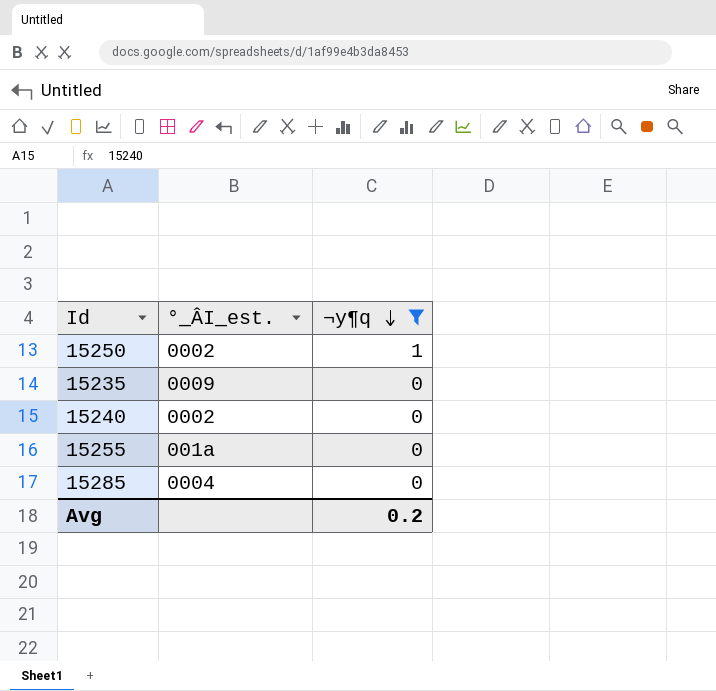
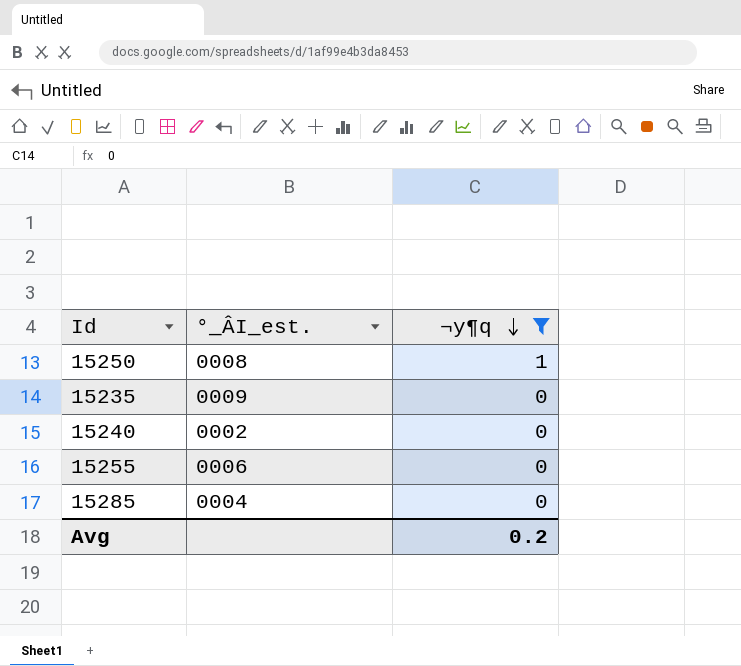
15250 | °_ÂI_est.: 0002 -> 0008
15255 | °_ÂI_est.: 001a -> 0006

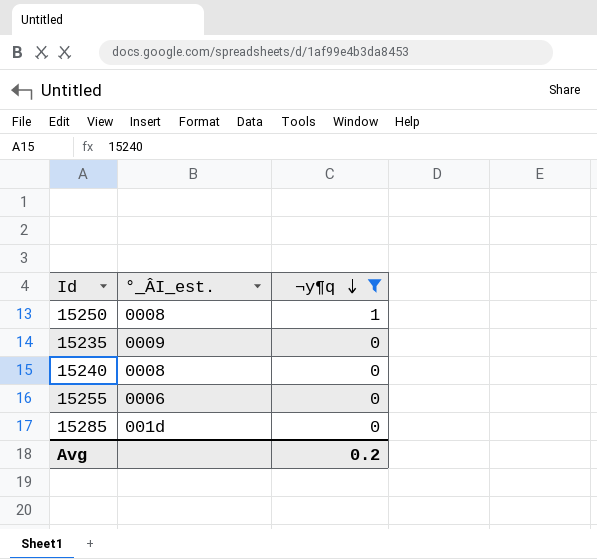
15240 | °_ÂI_est.: 0002 -> 0008
15285 | °_ÂI_est.: 0004 -> 001d

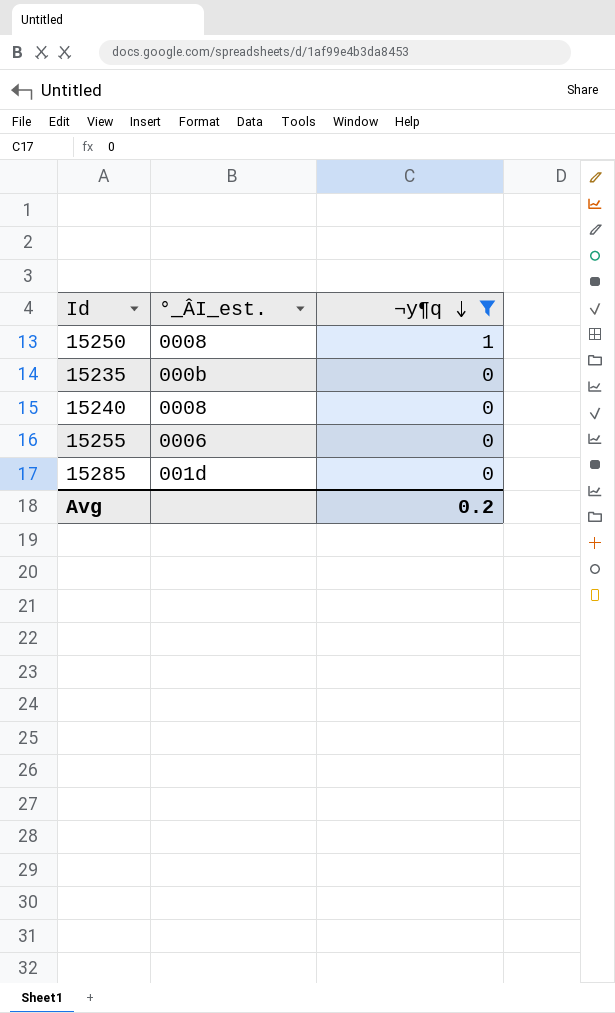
15235 | °_ÂI_est.: 0009 -> 000b

